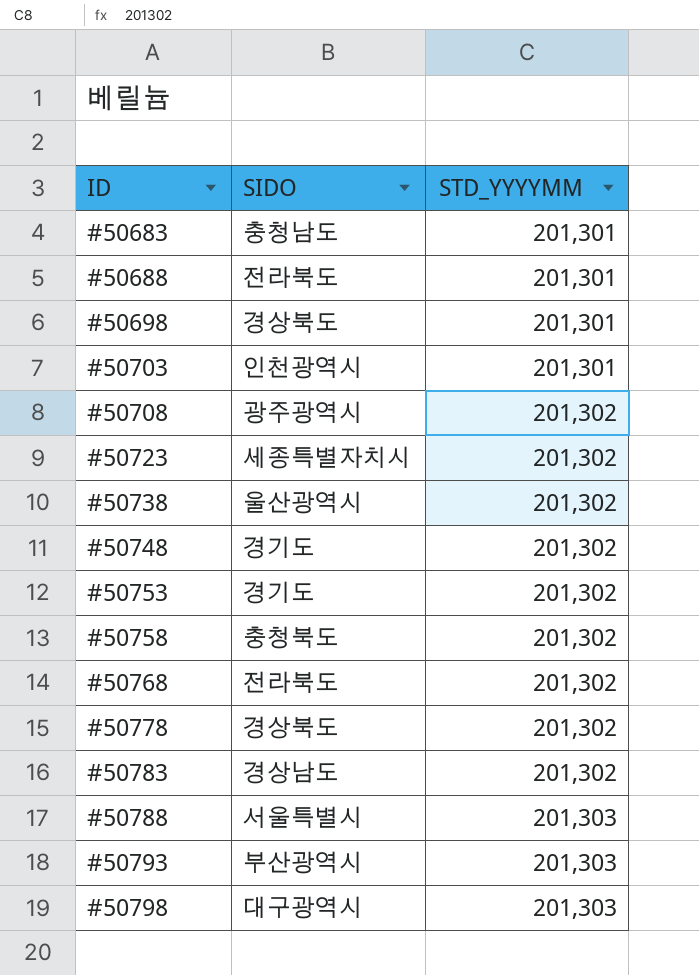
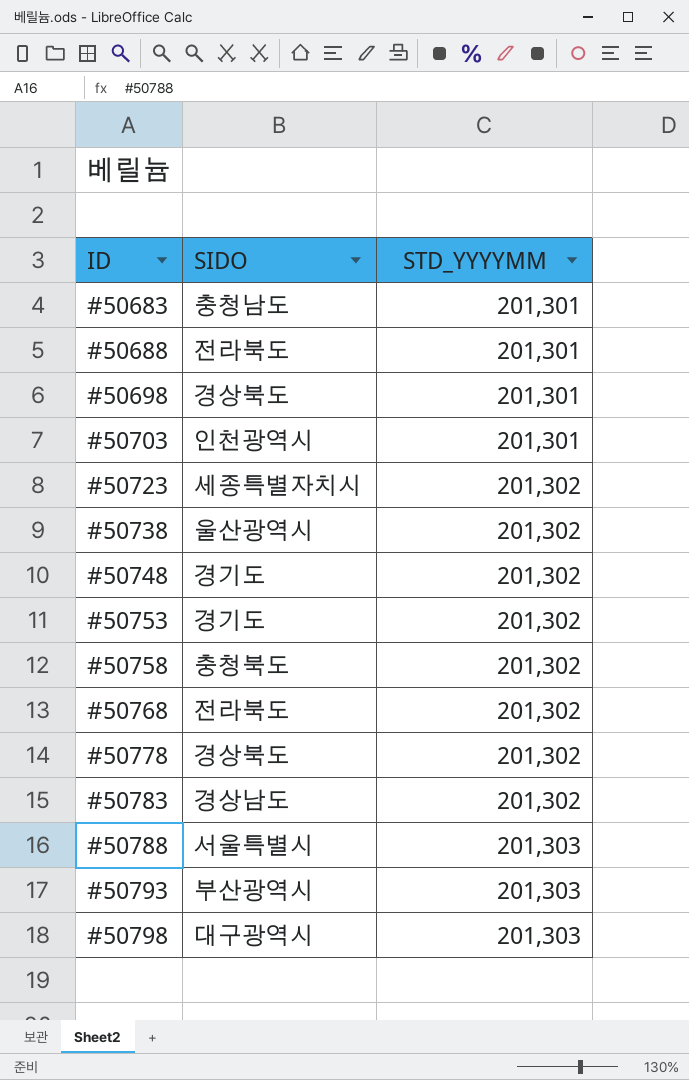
row #50708: 광주광역시 | 201,302 -> none

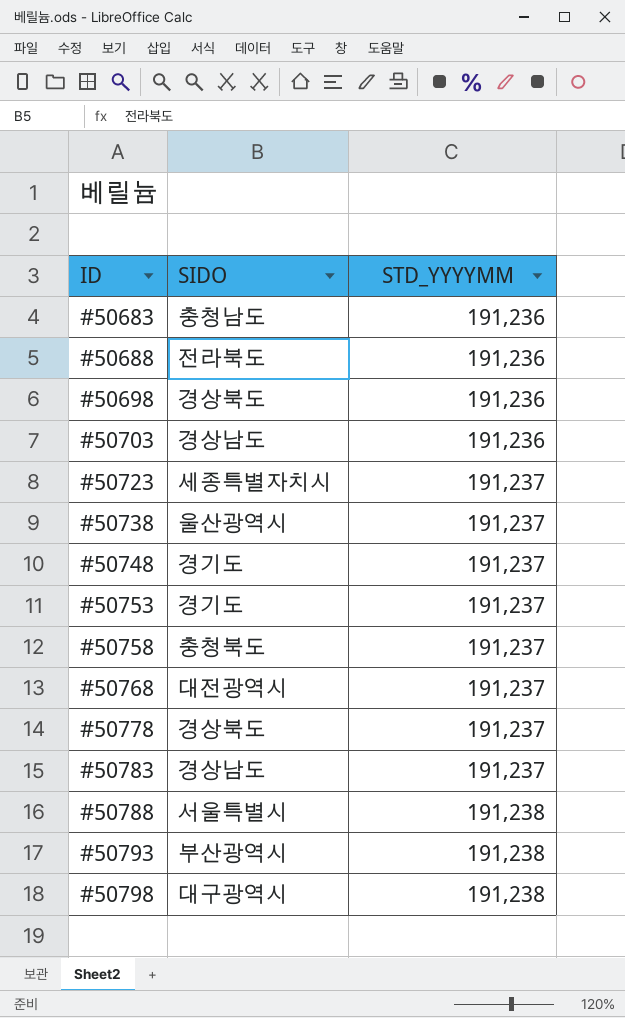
#50683 | STD_YYYYMM: 201,301 -> 191,236
#50688 | STD_YYYYMM: 201,301 -> 191,236
#50698 | STD_YYYYMM: 201,301 -> 191,236
#50703 | SIDO: 인천광역시 -> 경상남도
#50703 | STD_YYYYMM: 201,301 -> 191,236
#50723 | STD_YYYYMM: 201,302 -> 191,237
#50738 | STD_YYYYMM: 201,302 -> 191,237
#50748 | STD_YYYYMM: 201,302 -> 191,237
#50753 | STD_YYYYMM: 201,302 -> 191,237
#50758 | STD_YYYYMM: 201,302 -> 191,237
#50768 | SIDO: 전라북도 -> 대전광역시
#50768 | STD_YYYYMM: 201,302 -> 191,237
#50778 | STD_YYYYMM: 201,302 -> 191,237
#50783 | STD_YYYYMM: 201,302 -> 191,237
#50788 | STD_YYYYMM: 201,303 -> 191,238
#50793 | STD_YYYYMM: 201,303 -> 191,238
#50798 | STD_YYYYMM: 201,303 -> 191,238

